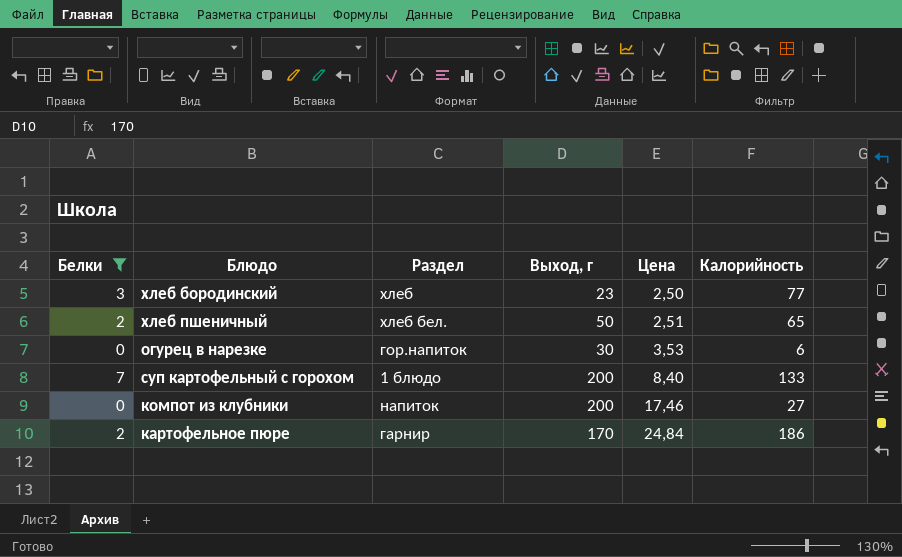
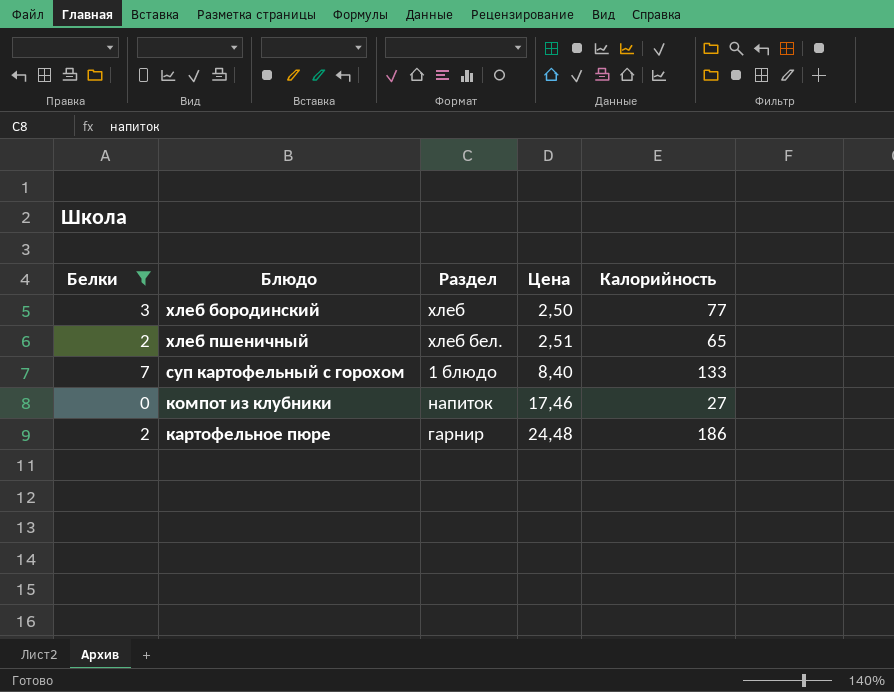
column Выход, г | position: 4 -> none
row огурец в нарезке: 0 | гор.напиток | 30 | 3,53 | 6 -> none
картофельное пюре | Цена: 24,84 -> 24,48

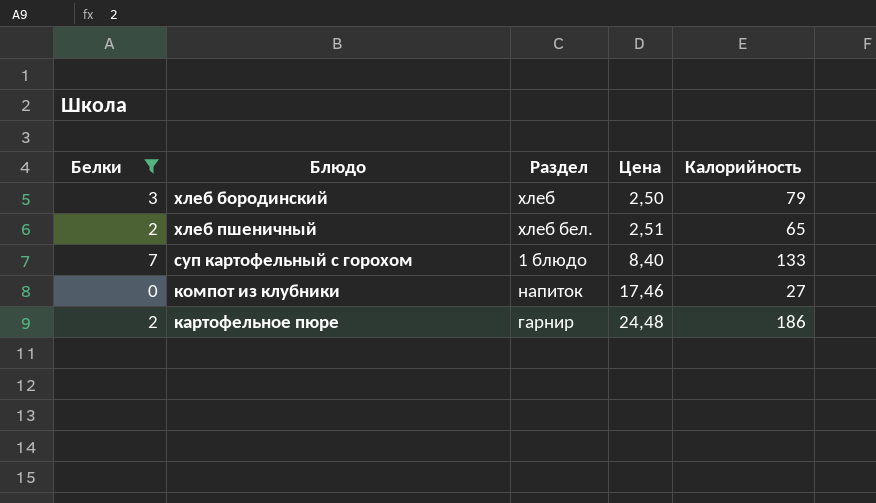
хлеб бородинский | Калорийность: 77 -> 79

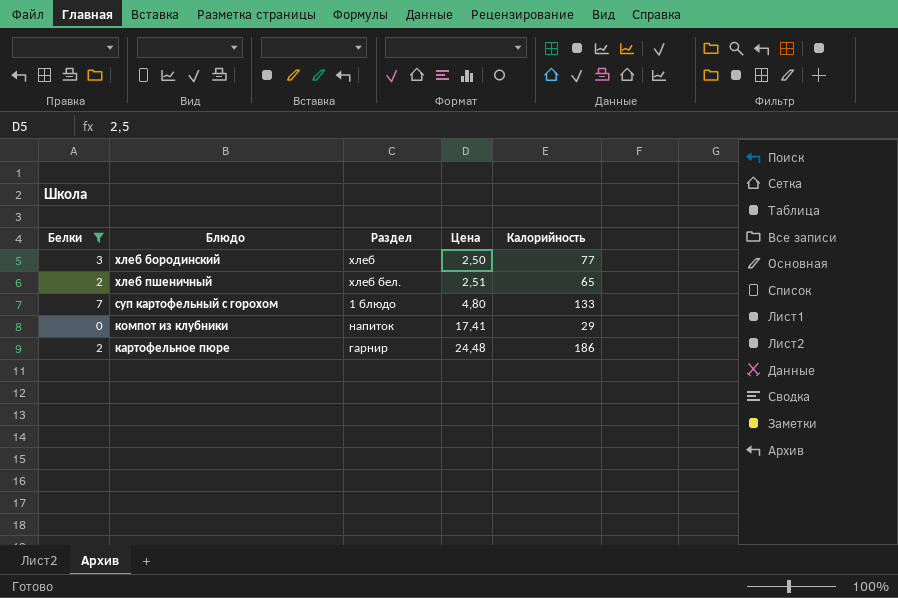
хлеб бородинский | Калорийность: 79 -> 77
суп картофельный с горохом | Цена: 8,40 -> 4,80
компот из клубники | Цена: 17,46 -> 17,41
компот из клубники | Калорийность: 27 -> 29

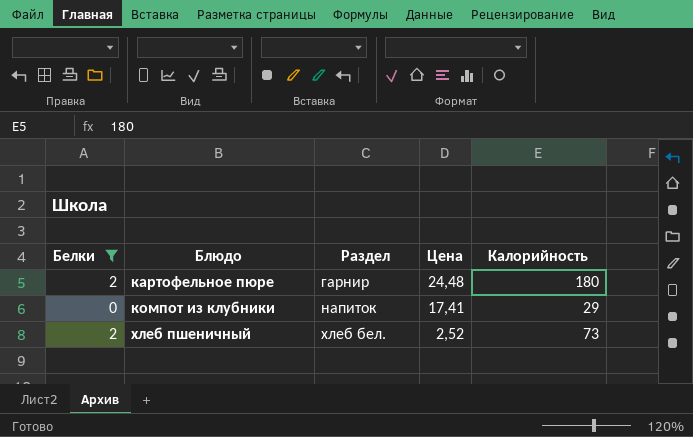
row order: Цена ascending -> Блюдо ascending
row хлеб бородинский: 3 | хлеб | 2,50 | 77 -> none
row суп картофельный с горохом: 7 | 1 блюдо | 4,80 | 133 -> none
картофельное пюре | Калорийность: 186 -> 180
хлеб пшеничный | Цена: 2,51 -> 2,52
хлеб пшеничный | Калорийность: 65 -> 73

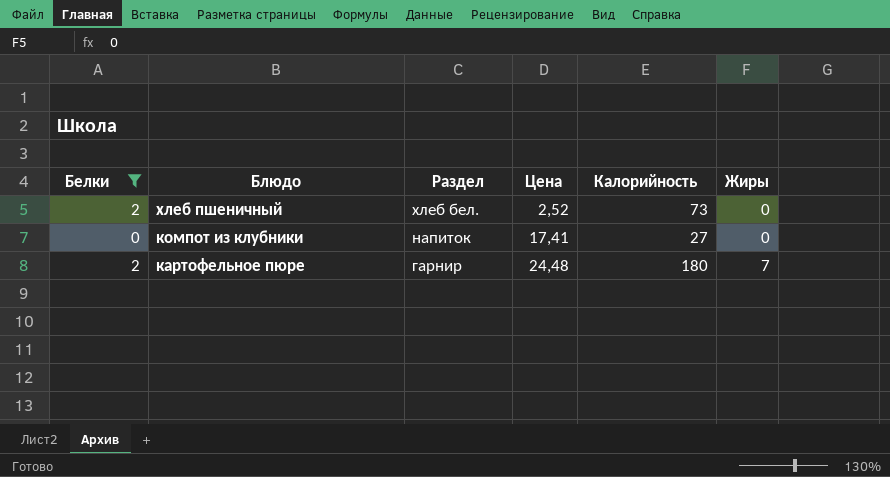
row order: Блюдо ascending -> Блюдо descending
column Жиры | position: none -> 6
компот из клубники | Калорийность: 29 -> 27

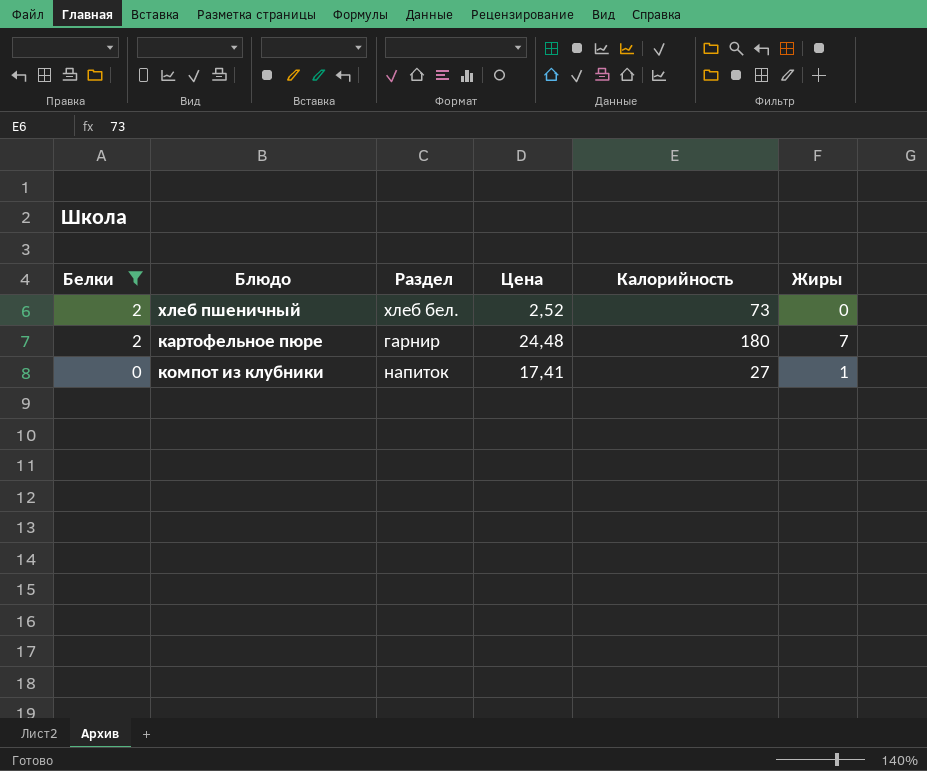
row order: Блюдо descending -> Белки descending
компот из клубники | Жиры: 0 -> 1

